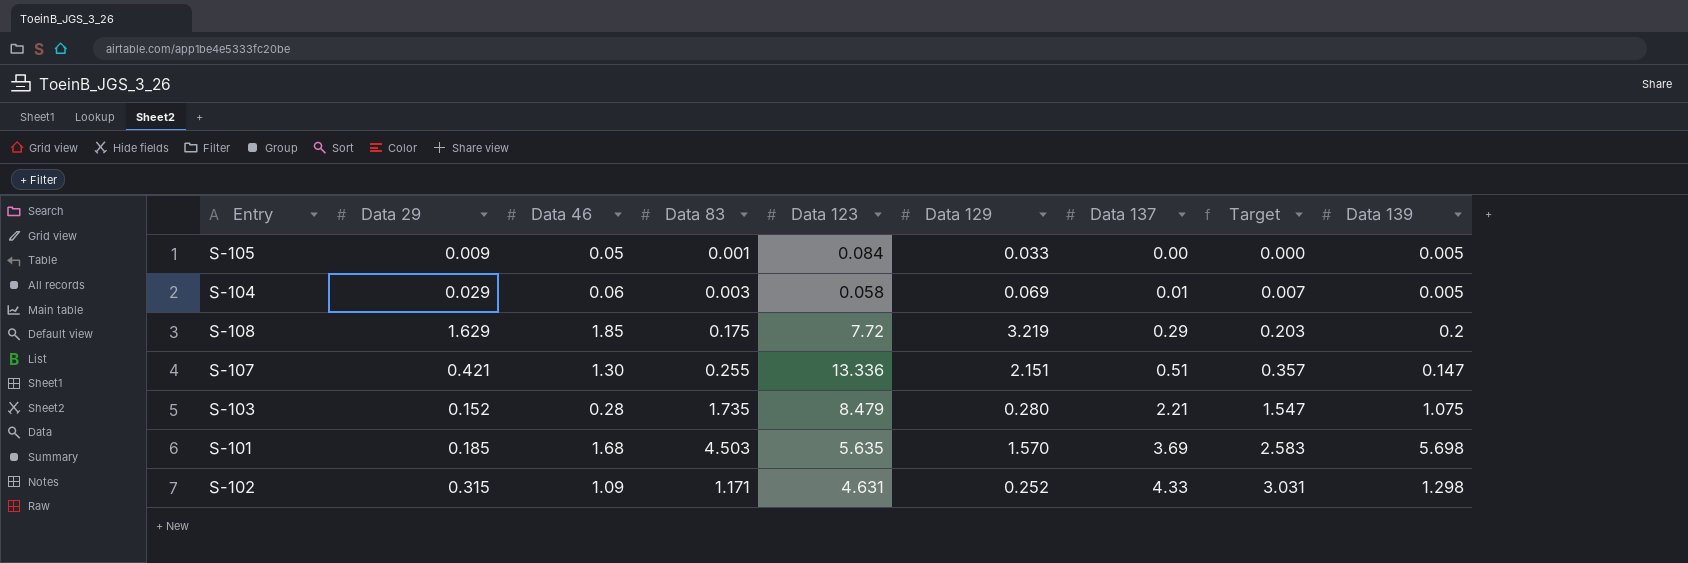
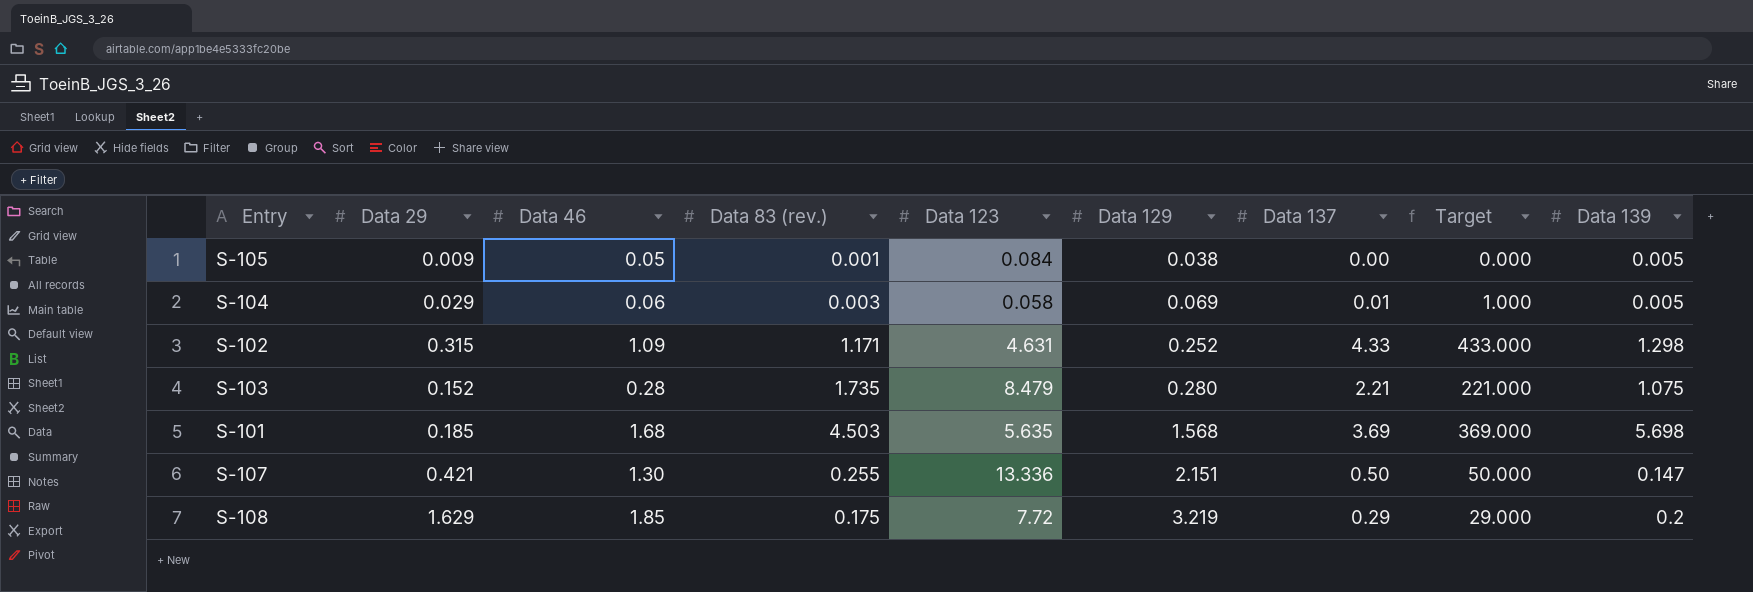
row order: Data 137 ascending -> Data 129 ascending
column name: Data 83 -> Data 83 (rev.)
column Target | formula: [Data 137] * 0.7 -> [Data 137] * 100
S-105 | Data 129: 0.033 -> 0.038
S-101 | Data 129: 1.570 -> 1.568
S-107 | Data 137: 0.51 -> 0.50

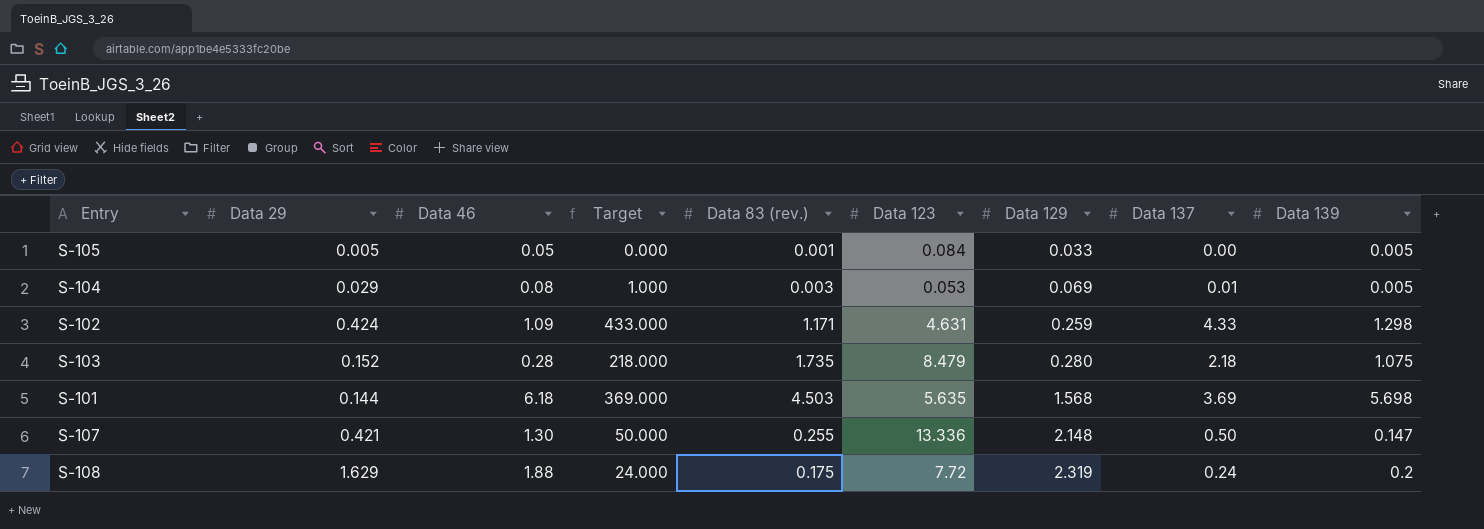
column Target | position: 8 -> 4
S-105 | Data 29: 0.009 -> 0.005
S-105 | Data 129: 0.038 -> 0.033
S-104 | Data 46: 0.06 -> 0.08
S-104 | Data 123: 0.058 -> 0.053
S-102 | Data 29: 0.315 -> 0.424
S-102 | Data 129: 0.252 -> 0.259
S-103 | Target: 221.000 -> 218.000
S-103 | Data 137: 2.21 -> 2.18
S-101 | Data 29: 0.185 -> 0.144
S-101 | Data 46: 1.68 -> 6.18
S-107 | Data 129: 2.151 -> 2.148
S-108 | Data 46: 1.85 -> 1.88
S-108 | Target: 29.000 -> 24.000
S-108 | Data 129: 3.219 -> 2.319
S-108 | Data 137: 0.29 -> 0.24

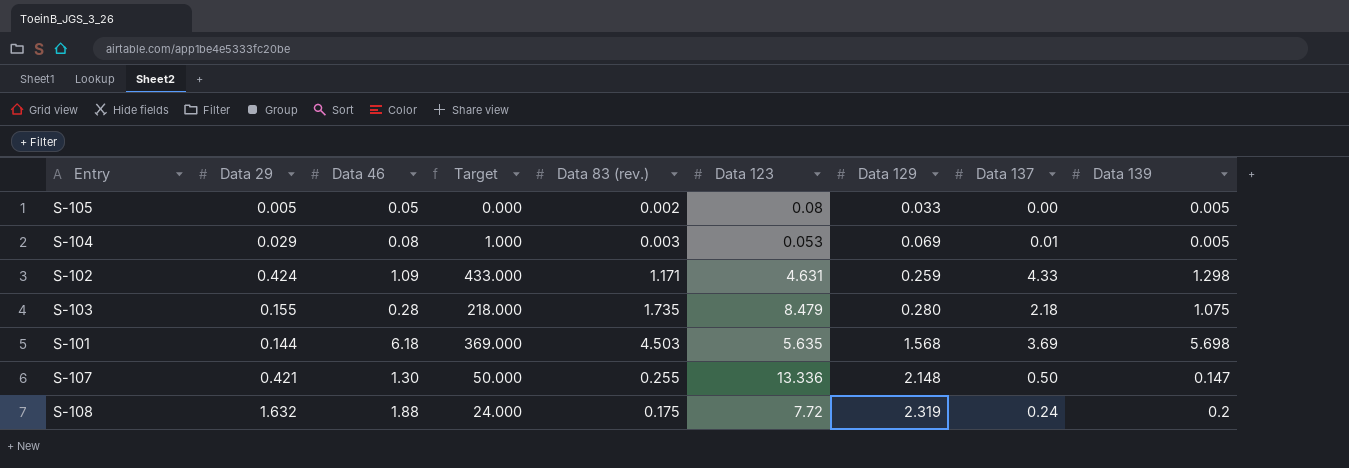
S-105 | Data 83 (rev.): 0.001 -> 0.002
S-105 | Data 123: 0.084 -> 0.08
S-103 | Data 29: 0.152 -> 0.155
S-108 | Data 29: 1.629 -> 1.632

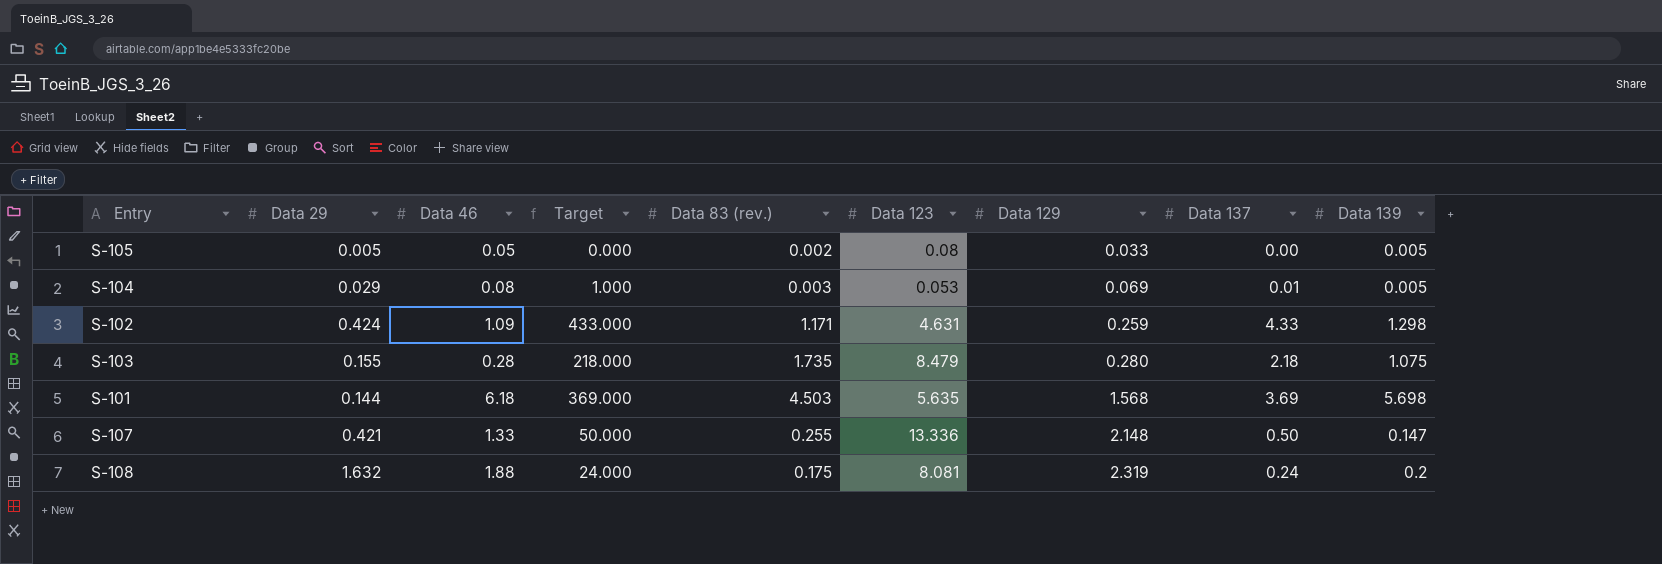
S-107 | Data 46: 1.30 -> 1.33
S-108 | Data 123: 7.72 -> 8.081

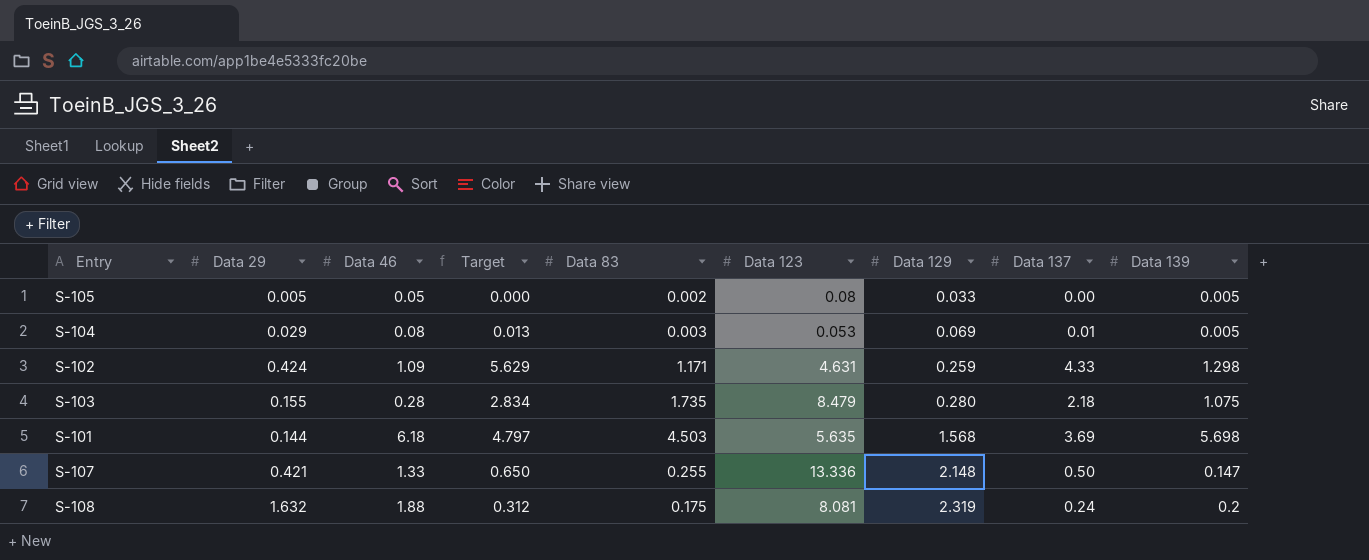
column Target | formula: [Data 137] * 100 -> [Data 137] * 1.3
column name: Data 83 (rev.) -> Data 83

